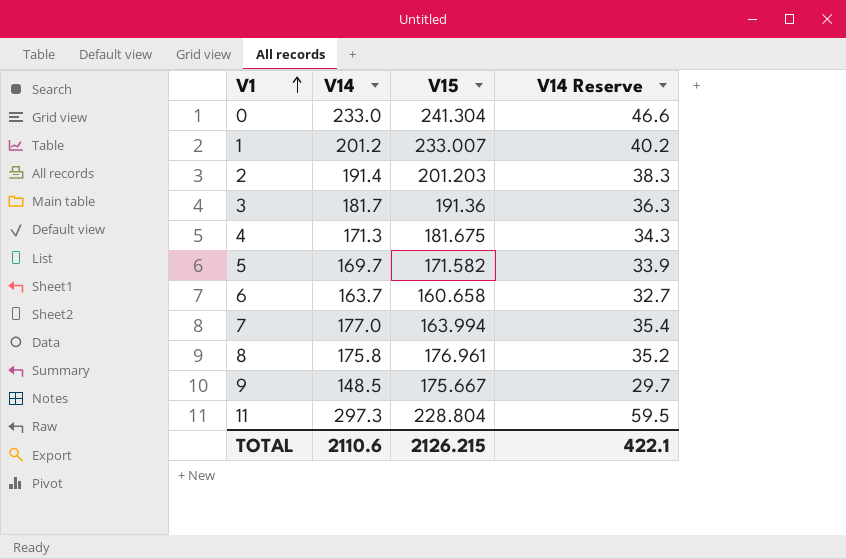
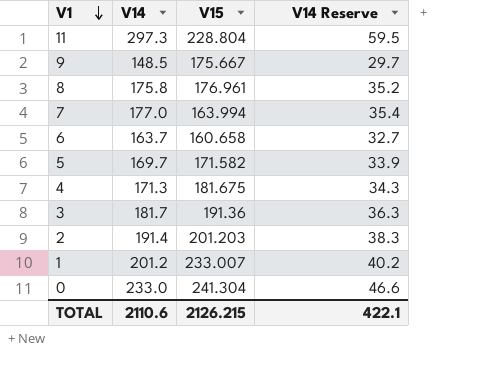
row order: V1 ascending -> V1 descending

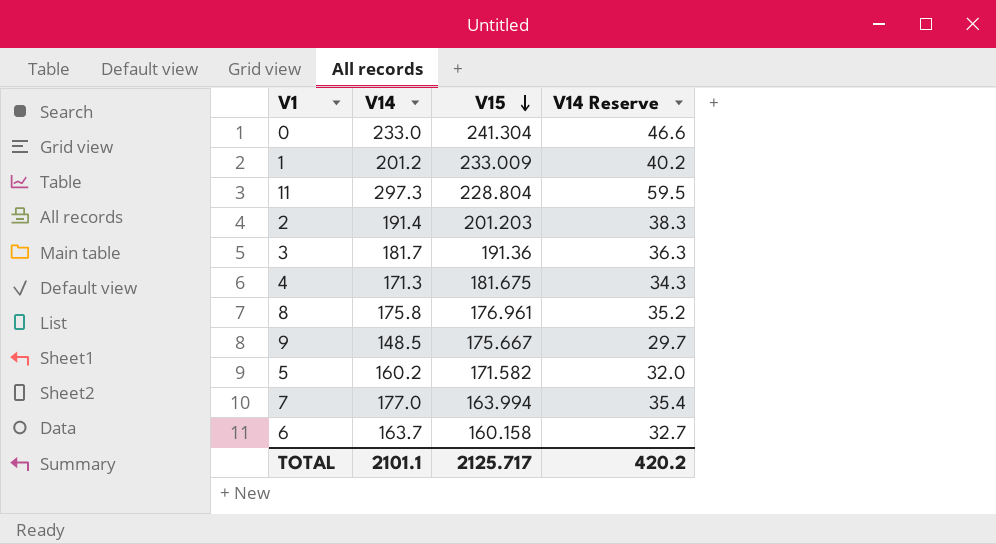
row order: V1 descending -> V15 descending
1 | V15: 233.007 -> 233.009
5 | V14: 169.7 -> 160.2
5 | V14 Reserve: 33.9 -> 32.0
6 | V15: 160.658 -> 160.158
TOTAL | V14: 2110.6 -> 2101.1
TOTAL | V15: 2126.215 -> 2125.717
TOTAL | V14 Reserve: 422.1 -> 420.2

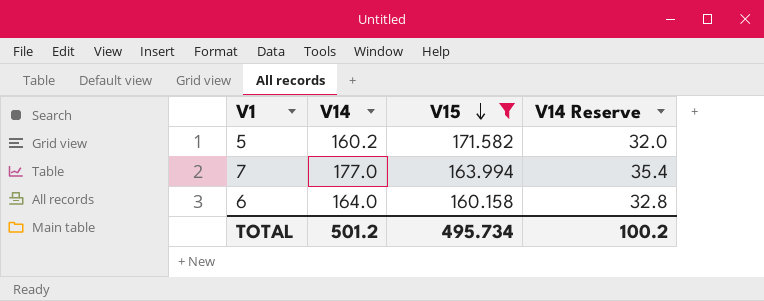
filter: none -> V15 <= 171.582
6 | V14: 163.7 -> 164.0
6 | V14 Reserve: 32.7 -> 32.8
TOTAL | V14: 2101.1 -> 501.2
TOTAL | V15: 2125.717 -> 495.734
TOTAL | V14 Reserve: 420.2 -> 100.2

